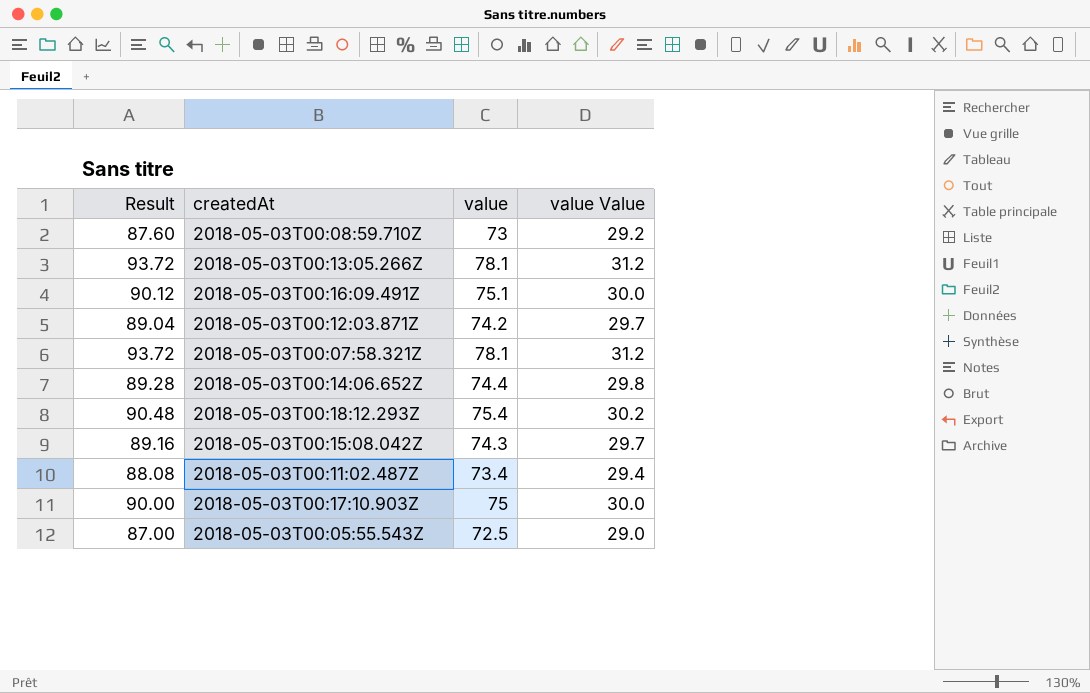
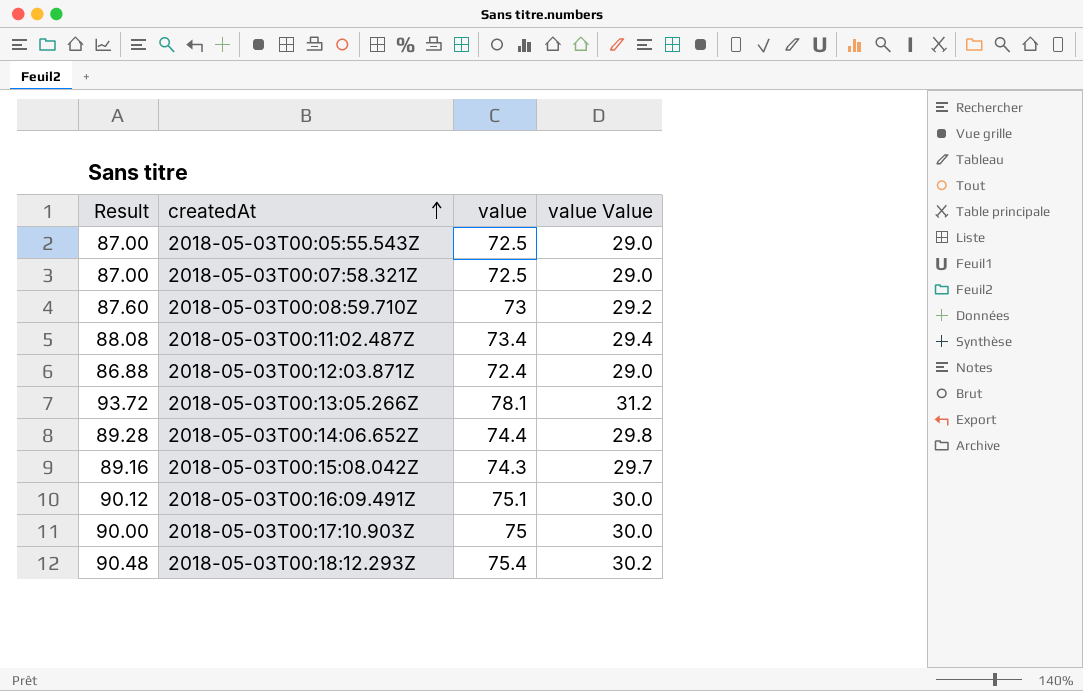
row order: none -> createdAt ascending
2018-05-03T00:07:58.321Z | Result: 93.72 -> 87.00
2018-05-03T00:07:58.321Z | value: 78.1 -> 72.5
2018-05-03T00:07:58.321Z | value Value: 31.2 -> 29.0
2018-05-03T00:12:03.871Z | Result: 89.04 -> 86.88
2018-05-03T00:12:03.871Z | value: 74.2 -> 72.4
2018-05-03T00:12:03.871Z | value Value: 29.7 -> 29.0

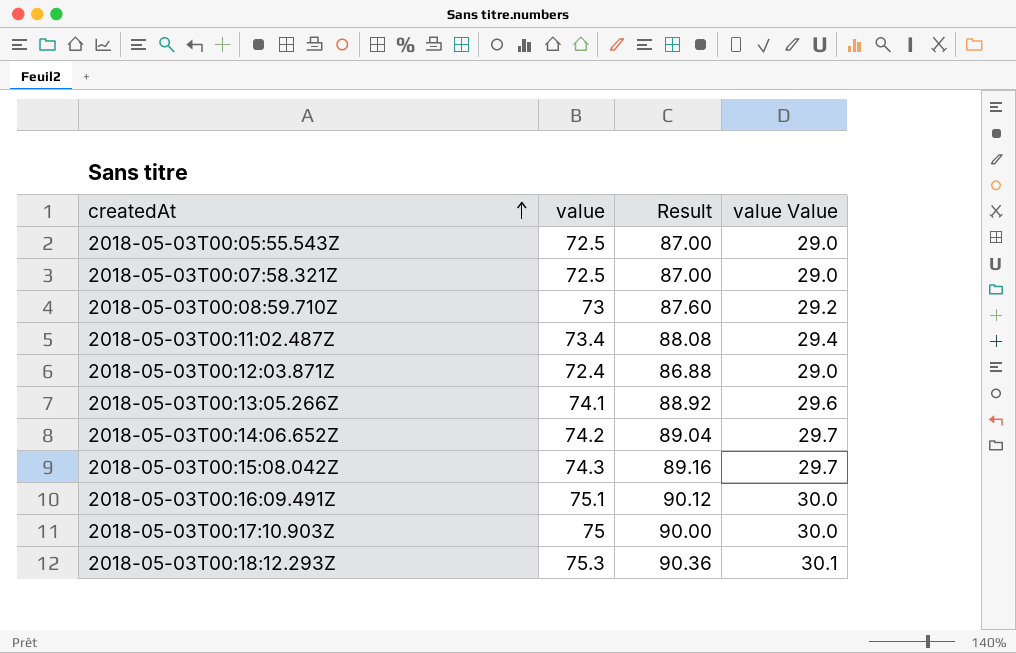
column Result | position: 1 -> 3
2018-05-03T00:13:05.266Z | value: 78.1 -> 74.1
2018-05-03T00:13:05.266Z | Result: 93.72 -> 88.92
2018-05-03T00:13:05.266Z | value Value: 31.2 -> 29.6
2018-05-03T00:14:06.652Z | value: 74.4 -> 74.2
2018-05-03T00:14:06.652Z | Result: 89.28 -> 89.04
2018-05-03T00:14:06.652Z | value Value: 29.8 -> 29.7
2018-05-03T00:18:12.293Z | value: 75.4 -> 75.3
2018-05-03T00:18:12.293Z | Result: 90.48 -> 90.36
2018-05-03T00:18:12.293Z | value Value: 30.2 -> 30.1

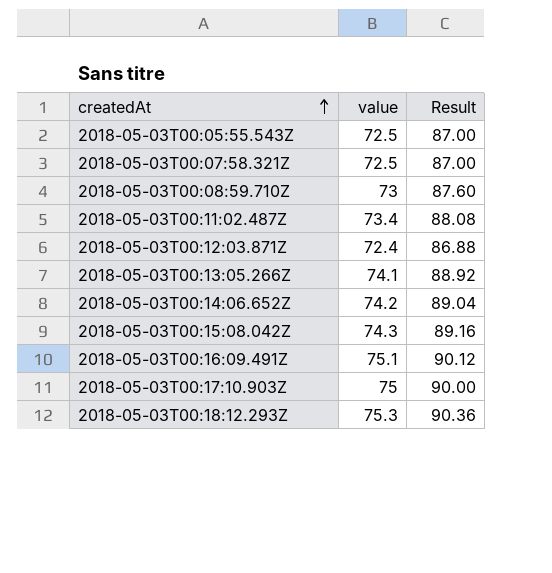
column value Value | formula: [value] * 0.4 -> none

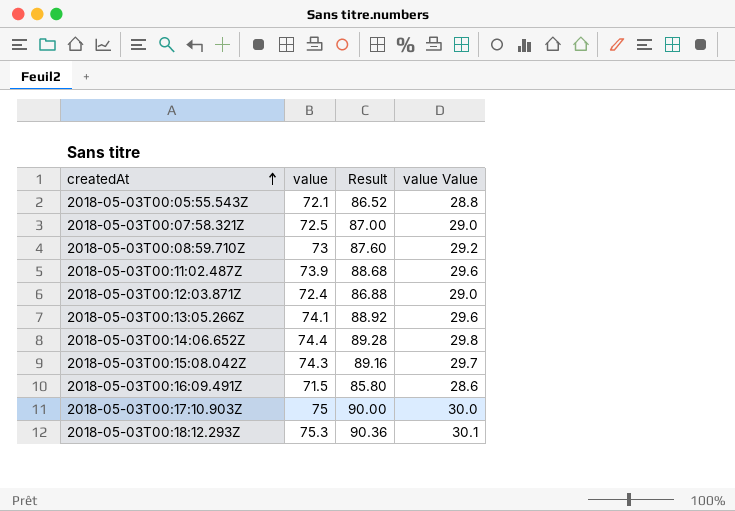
column value Value | formula: none -> [value] * 0.4
2018-05-03T00:05:55.543Z | value: 72.5 -> 72.1
2018-05-03T00:05:55.543Z | Result: 87.00 -> 86.52
2018-05-03T00:11:02.487Z | value: 73.4 -> 73.9
2018-05-03T00:11:02.487Z | Result: 88.08 -> 88.68
2018-05-03T00:14:06.652Z | value: 74.2 -> 74.4
2018-05-03T00:14:06.652Z | Result: 89.04 -> 89.28
2018-05-03T00:16:09.491Z | value: 75.1 -> 71.5
2018-05-03T00:16:09.491Z | Result: 90.12 -> 85.80

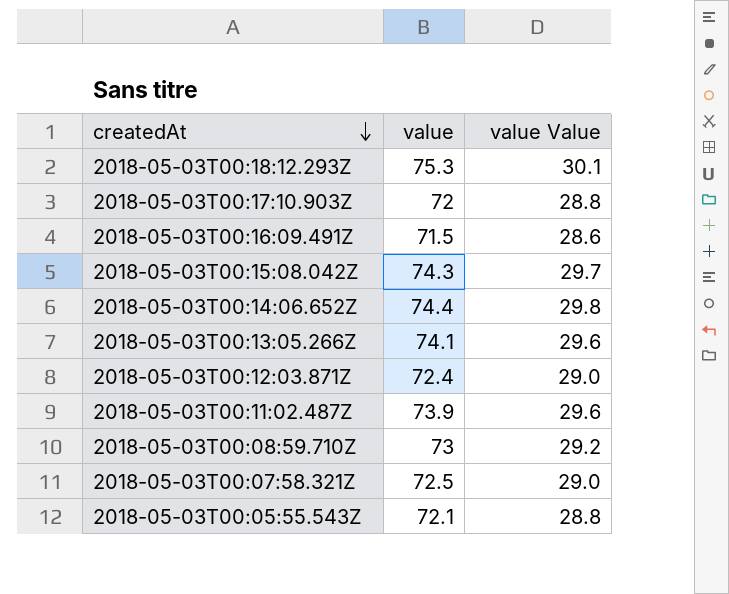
row order: createdAt ascending -> createdAt descending
column Result | formula: [value] * 1.2 -> none
2018-05-03T00:17:10.903Z | value: 75 -> 72
2018-05-03T00:17:10.903Z | value Value: 30.0 -> 28.8

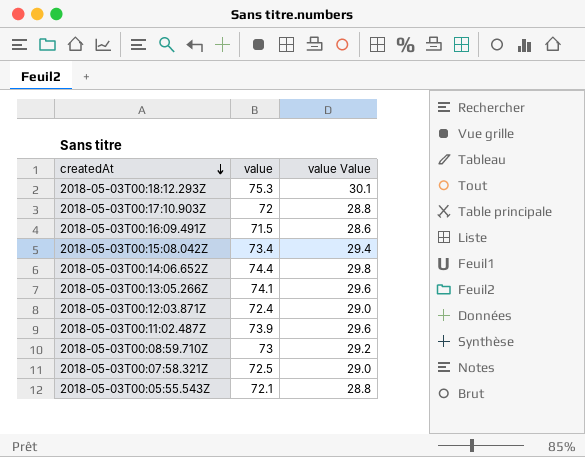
2018-05-03T00:15:08.042Z | value: 74.3 -> 73.4
2018-05-03T00:15:08.042Z | value Value: 29.7 -> 29.4

